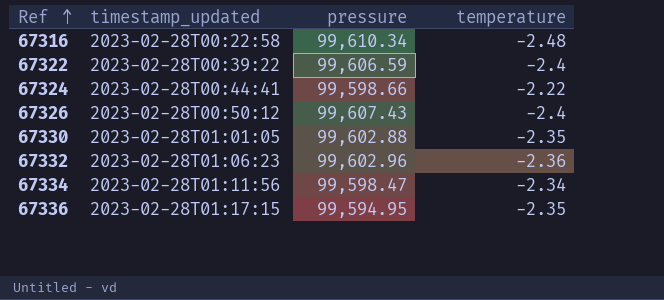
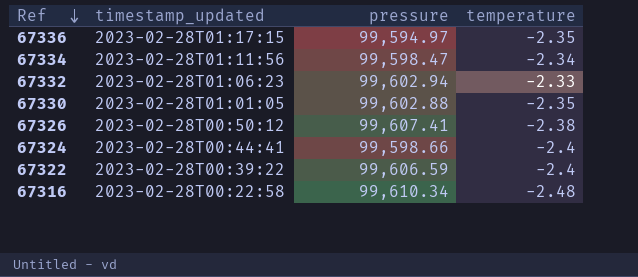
row order: Ref ascending -> Ref descending
67336 | pressure: 99,594.95 -> 99,594.97
67332 | pressure: 99,602.96 -> 99,602.94
67332 | temperature: -2.36 -> -2.33
67326 | pressure: 99,607.43 -> 99,607.41
67326 | temperature: -2.4 -> -2.38
67324 | temperature: -2.22 -> -2.4

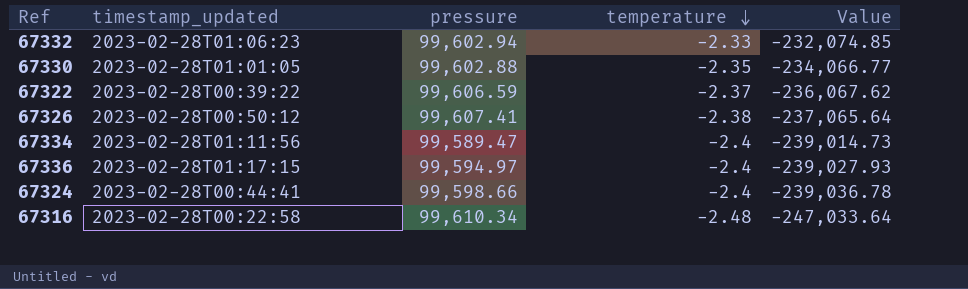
row order: Ref descending -> temperature descending
column Value | formula: none -> [pressure] * [temperature]
67322 | temperature: -2.4 -> -2.37
67334 | pressure: 99,598.47 -> 99,589.47
67334 | temperature: -2.34 -> -2.4
67336 | temperature: -2.35 -> -2.4

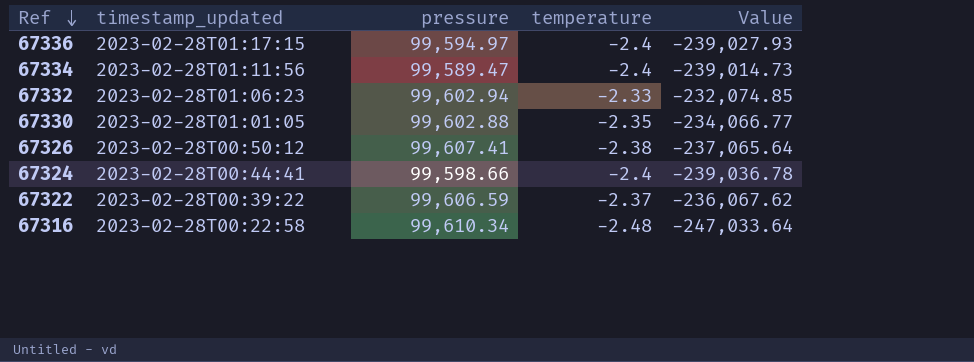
row order: temperature descending -> Ref descending

